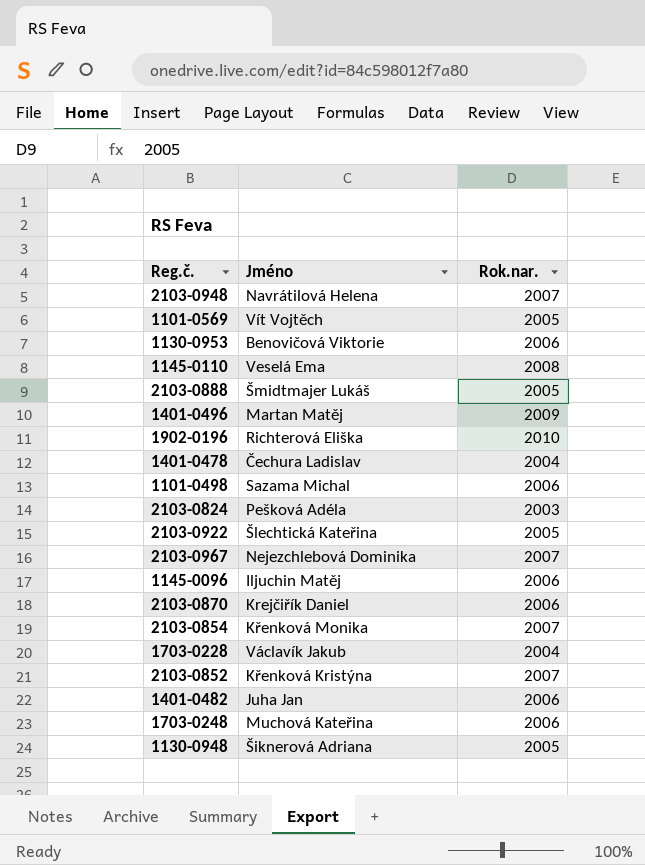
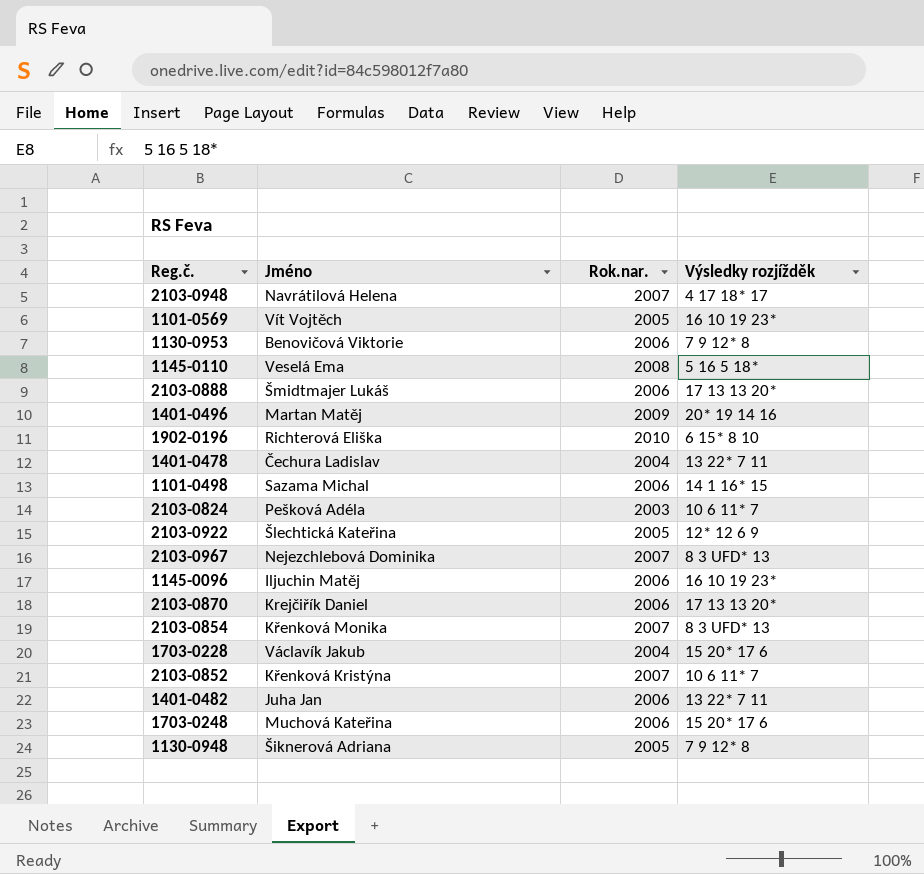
column Výsledky rozjížděk | position: none -> 4
2103-0888 | Rok.nar.: 2005 -> 2006

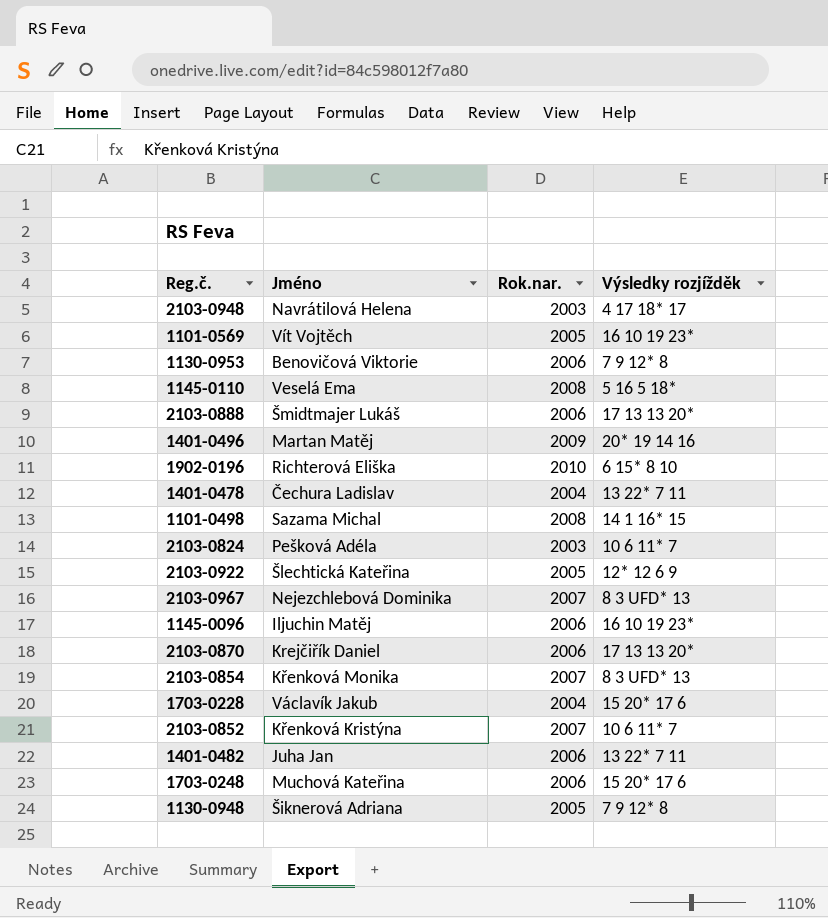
2103-0948 | Rok.nar.: 2007 -> 2003
1101-0498 | Rok.nar.: 2006 -> 2008

